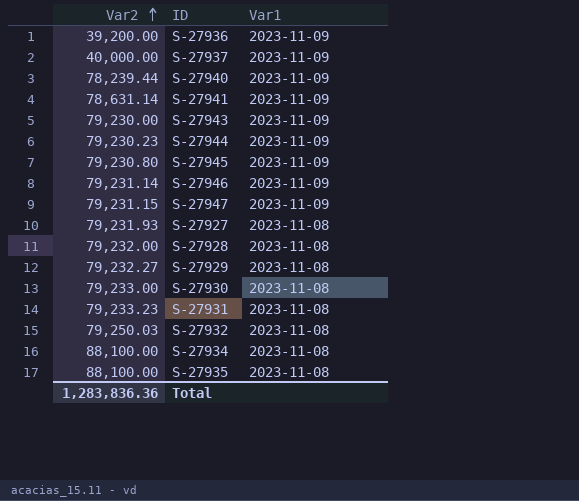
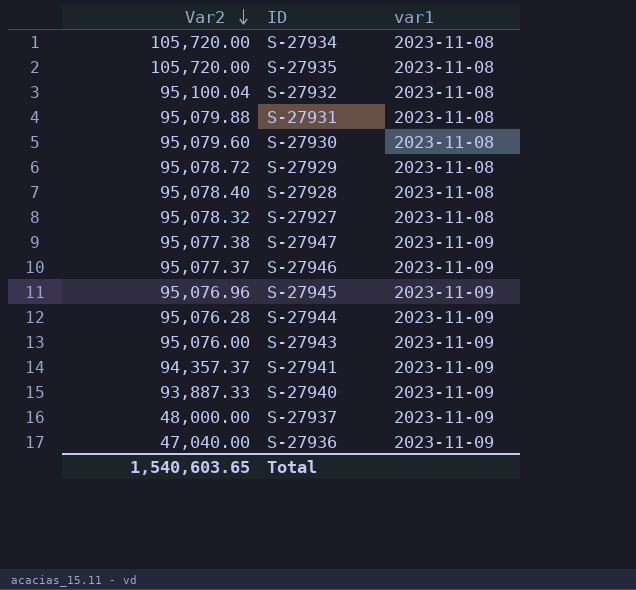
row order: Var2 ascending -> Var2 descending
column name: Var1 -> var1
S-27934 | Var2: 88,100.00 -> 105,720.00
S-27935 | Var2: 88,100.00 -> 105,720.00
S-27932 | Var2: 79,250.03 -> 95,100.04
S-27931 | Var2: 79,233.23 -> 95,079.88
S-27930 | Var2: 79,233.00 -> 95,079.60
S-27929 | Var2: 79,232.27 -> 95,078.72
S-27928 | Var2: 79,232.00 -> 95,078.40
S-27927 | Var2: 79,231.93 -> 95,078.32
S-27947 | Var2: 79,231.15 -> 95,077.38
S-27946 | Var2: 79,231.14 -> 95,077.37
S-27945 | Var2: 79,230.80 -> 95,076.96
S-27944 | Var2: 79,230.23 -> 95,076.28
S-27943 | Var2: 79,230.00 -> 95,076.00
S-27941 | Var2: 78,631.14 -> 94,357.37
S-27940 | Var2: 78,239.44 -> 93,887.33
S-27937 | Var2: 40,000.00 -> 48,000.00
S-27936 | Var2: 39,200.00 -> 47,040.00
Total | Var2: 1,283,836.36 -> 1,540,603.65

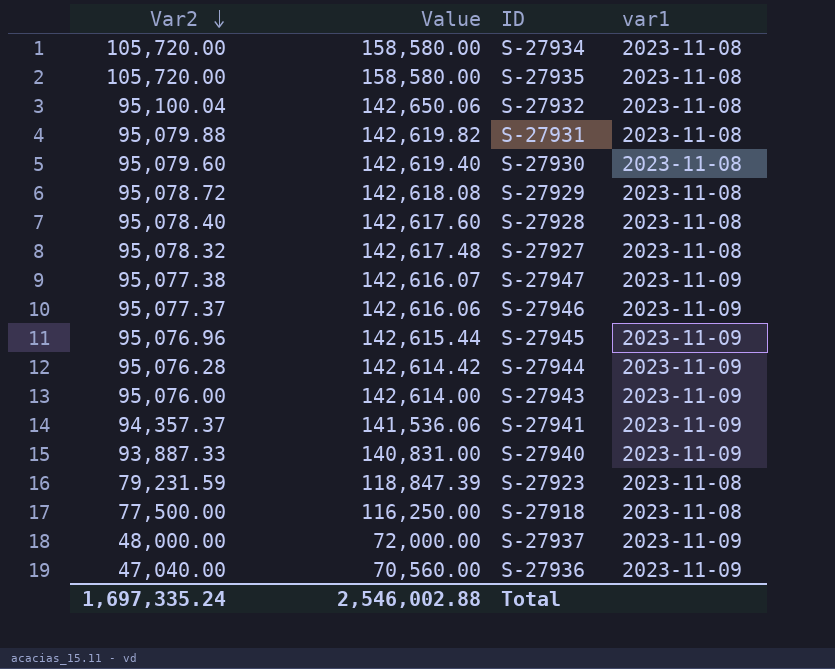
column Value | formula: none -> [Var2] * 1.5
row S-27923: none -> 79,231.59 | 118,847.39 | 2023-11-08
row S-27918: none -> 77,500.00 | 116,250.00 | 2023-11-08
Total | Var2: 1,540,603.65 -> 1,697,335.24

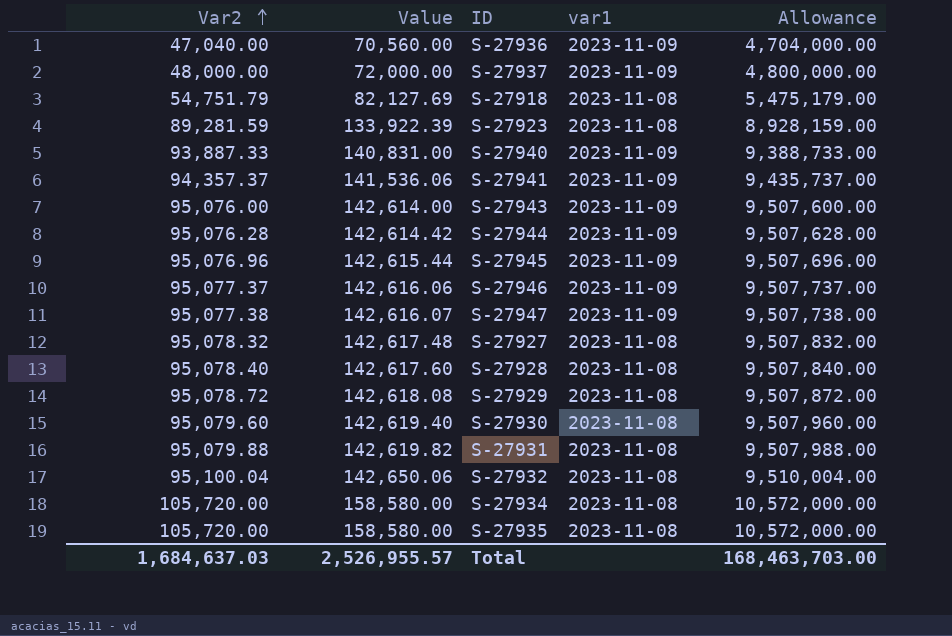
row order: Var2 descending -> Var2 ascending
column Allowance | formula: none -> [Var2] * 100
S-27918 | Var2: 77,500.00 -> 54,751.79
S-27918 | Value: 116,250.00 -> 82,127.69
S-27923 | Var2: 79,231.59 -> 89,281.59
S-27923 | Value: 118,847.39 -> 133,922.39
Total | Var2: 1,697,335.24 -> 1,684,637.03
Total | Value: 2,546,002.88 -> 2,526,955.57

